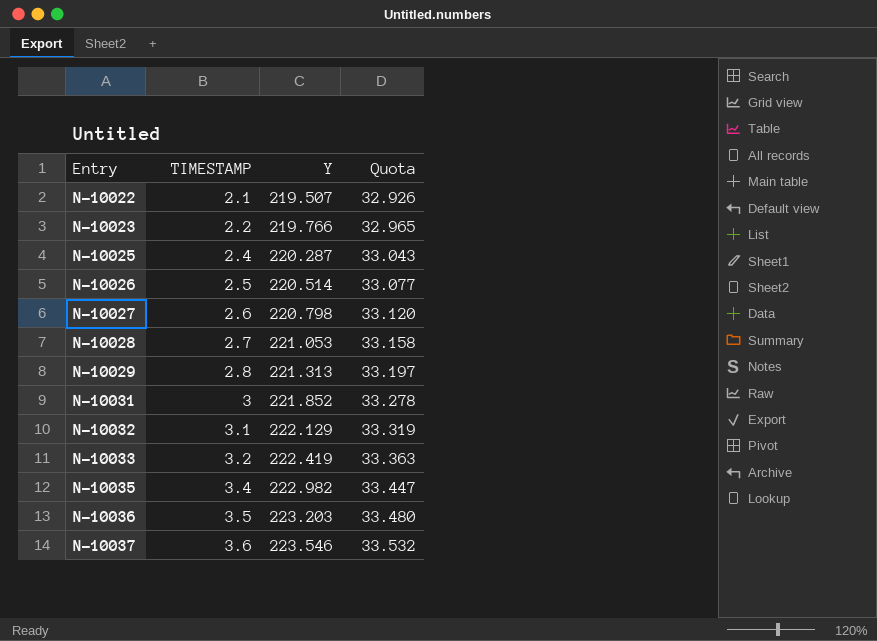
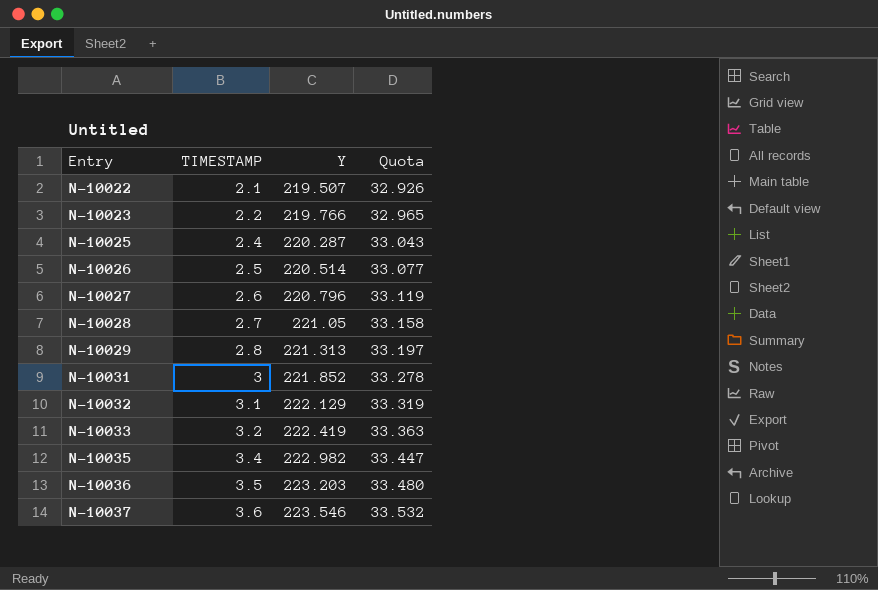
N-10027 | Y: 220.798 -> 220.796
N-10027 | Quota: 33.120 -> 33.119
N-10028 | Y: 221.053 -> 221.05

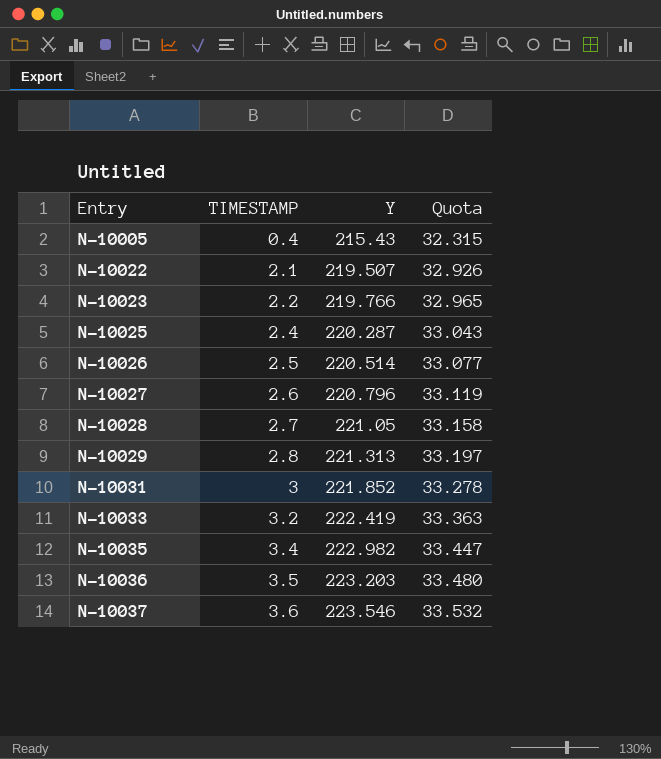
row N-10032: 3.1 | 222.129 | 33.319 -> none
row N-10005: none -> 0.4 | 215.43 | 32.315

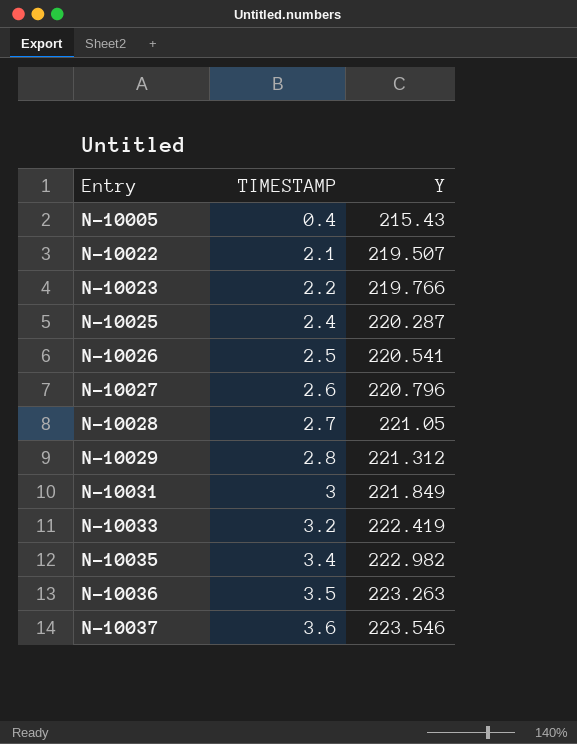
column Quota | formula: [Y] * 0.15 -> none
N-10026 | Y: 220.514 -> 220.541
N-10029 | Y: 221.313 -> 221.312
N-10031 | Y: 221.852 -> 221.849
N-10036 | Y: 223.203 -> 223.263

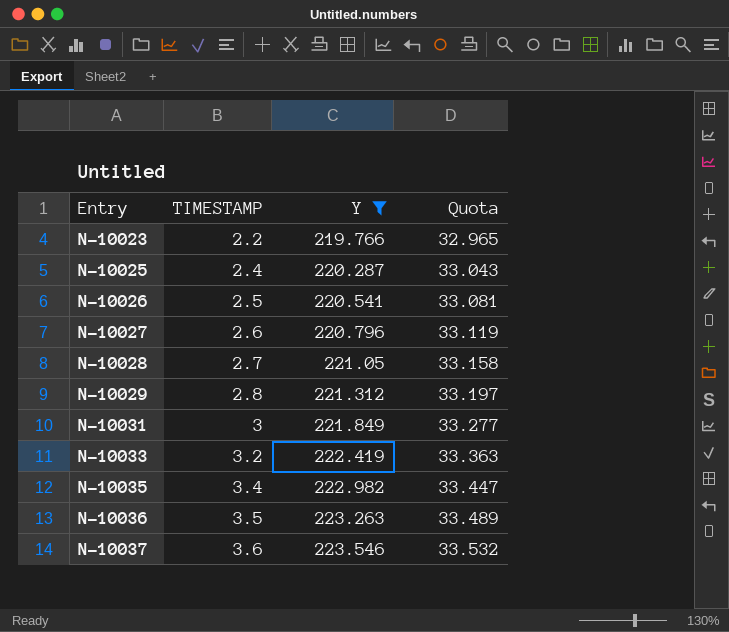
filter: none -> Y >= 219.766
column Quota | formula: none -> [Y] * 0.15

